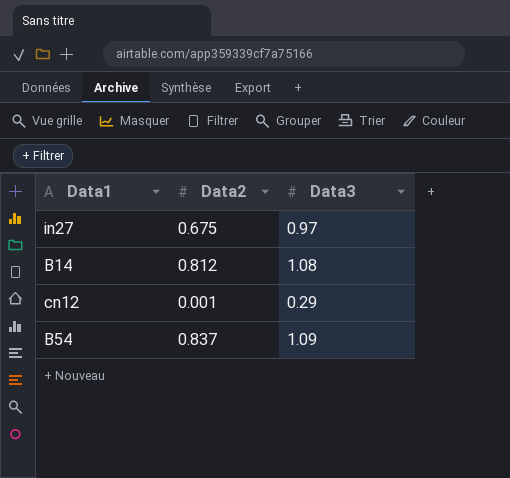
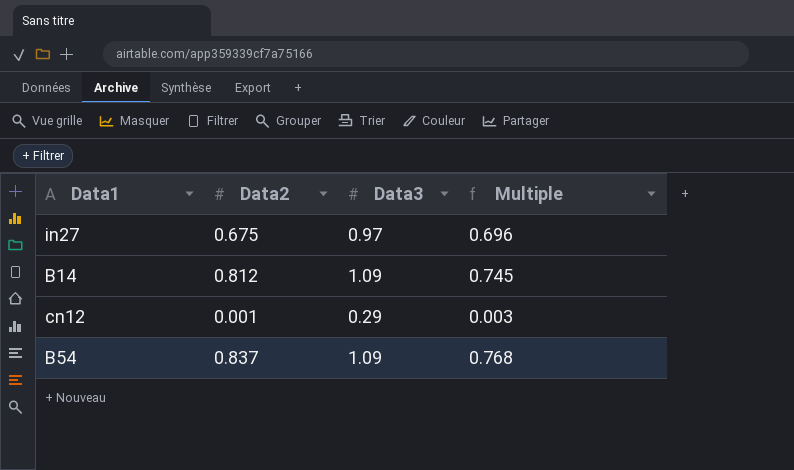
column Multiple | formula: none -> [Data2] / [Data3]
B14 | Data3: 1.08 -> 1.09

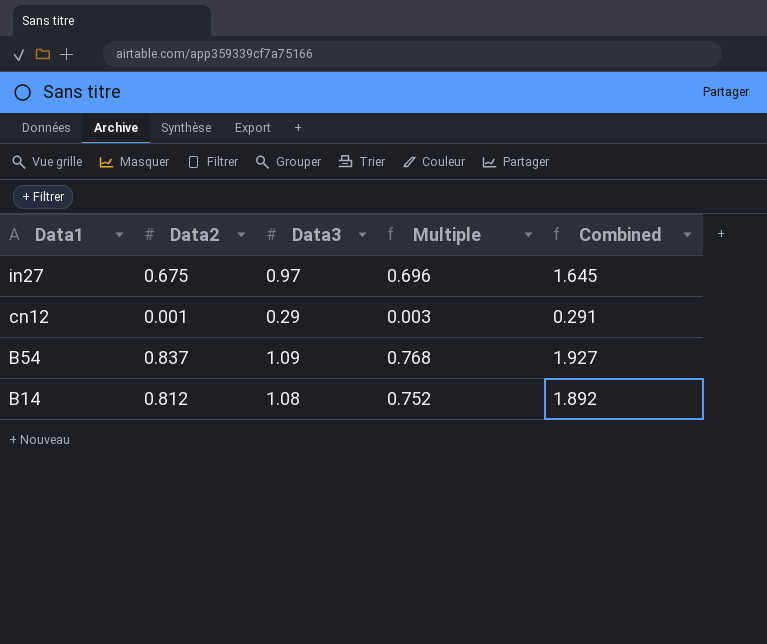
row order: none -> Data1 descending
column Combined | formula: none -> [Data2] + [Data3]
B14 | Data3: 1.09 -> 1.08
B14 | Multiple: 0.745 -> 0.752

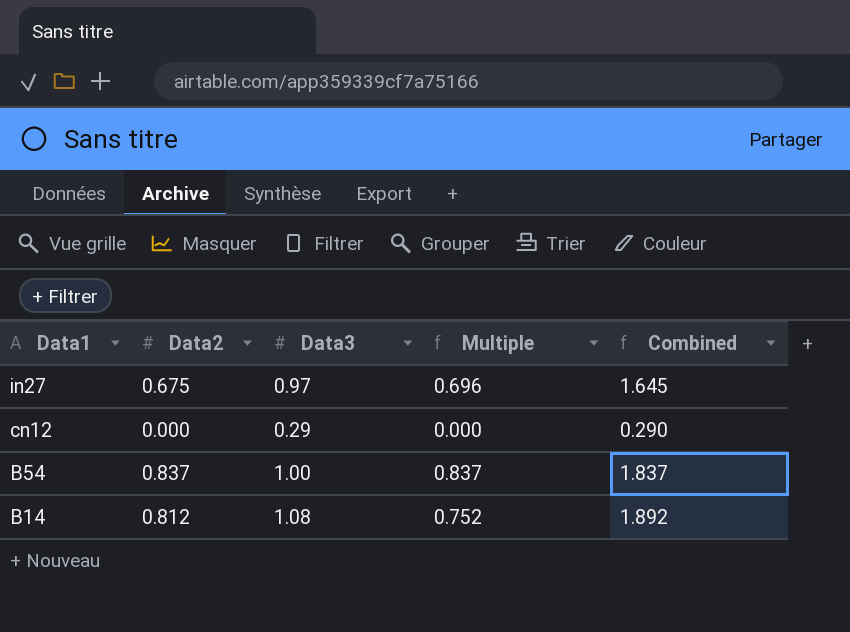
cn12 | Data2: 0.001 -> 0.000
cn12 | Multiple: 0.003 -> 0.000
cn12 | Combined: 0.291 -> 0.290
B54 | Data3: 1.09 -> 1.00
B54 | Multiple: 0.768 -> 0.837
B54 | Combined: 1.927 -> 1.837

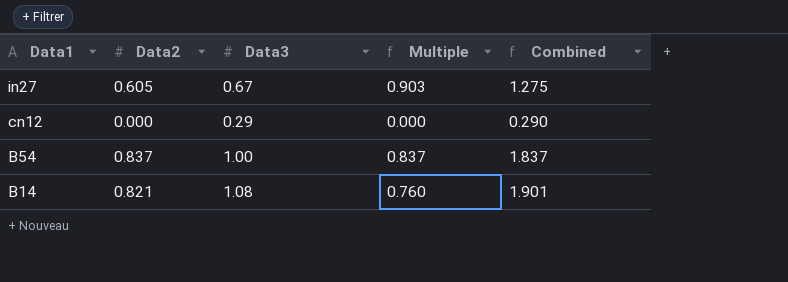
in27 | Data2: 0.675 -> 0.605
in27 | Data3: 0.97 -> 0.67
in27 | Multiple: 0.696 -> 0.903
in27 | Combined: 1.645 -> 1.275
B14 | Data2: 0.812 -> 0.821
B14 | Multiple: 0.752 -> 0.760
B14 | Combined: 1.892 -> 1.901

